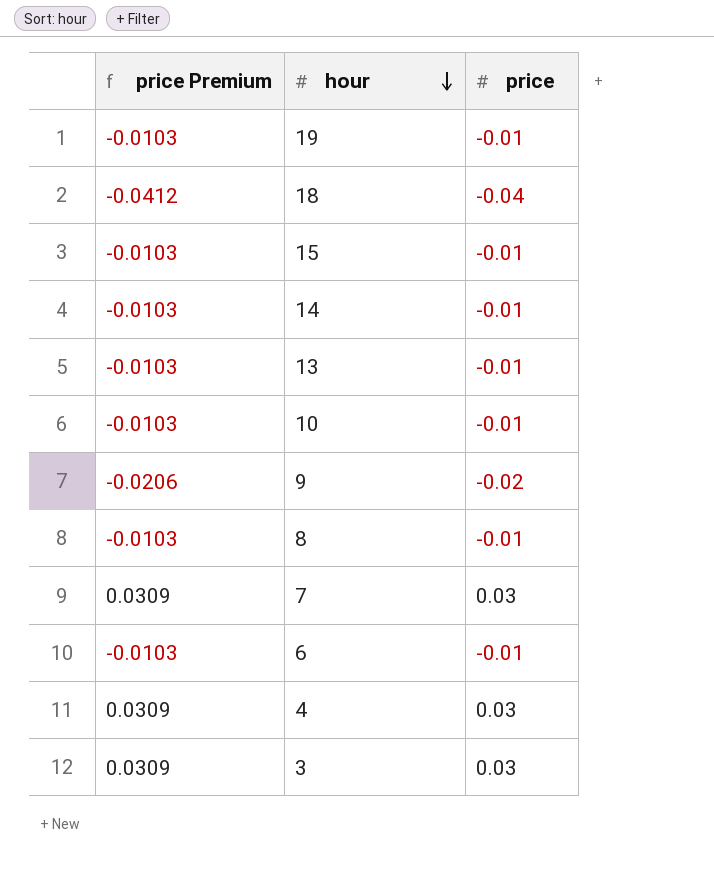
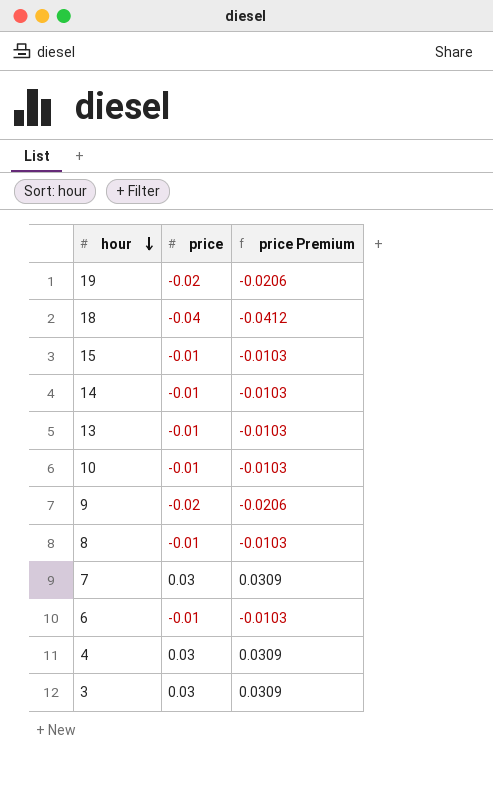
column price Premium | position: 1 -> 3
19 | price: -0.01 -> -0.02
19 | price Premium: -0.0103 -> -0.0206

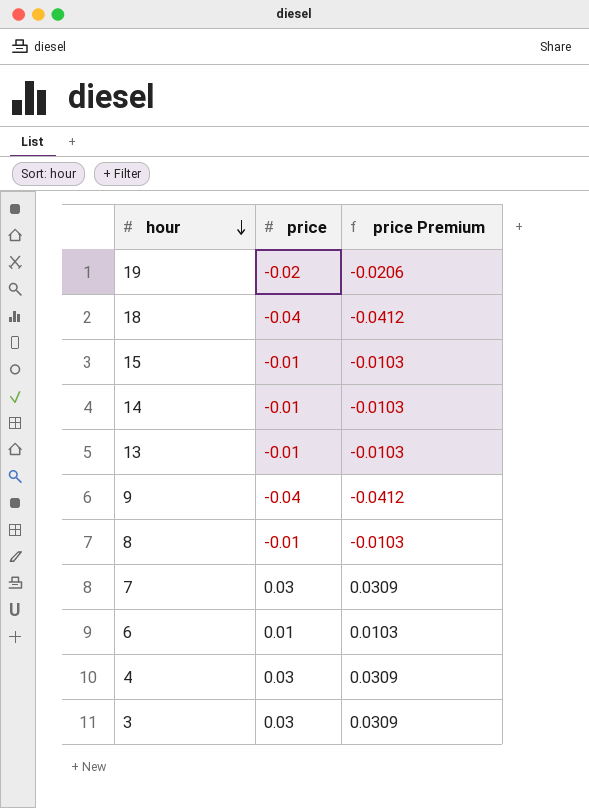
row 10: -0.01 | -0.0103 -> none
9 | price: -0.02 -> -0.04
9 | price Premium: -0.0206 -> -0.0412
6 | price: -0.01 -> 0.01
6 | price Premium: -0.0103 -> 0.0103

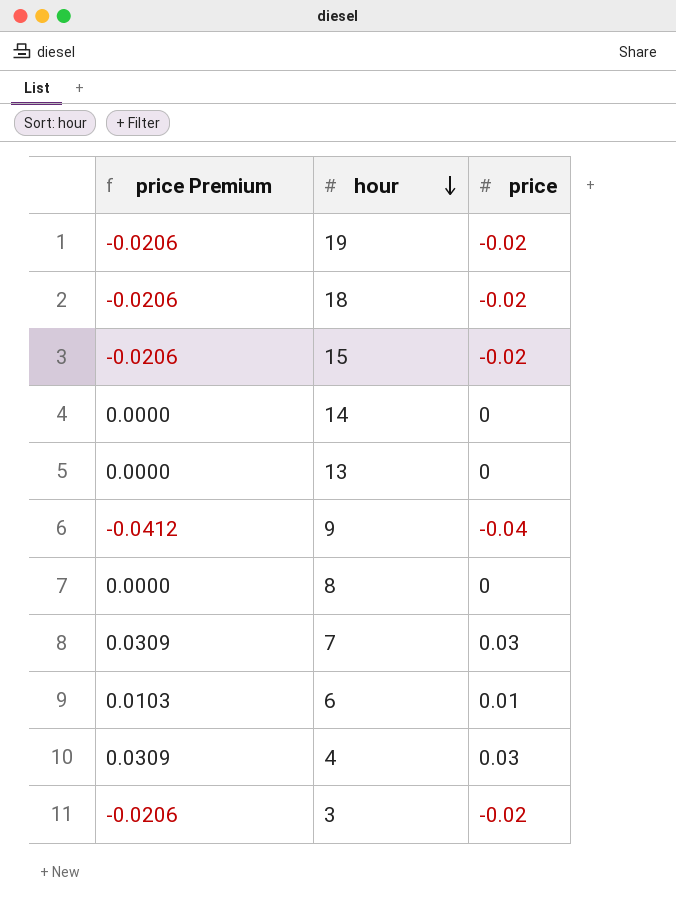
column price Premium | position: 3 -> 1
18 | price Premium: -0.0412 -> -0.0206
18 | price: -0.04 -> -0.02
15 | price Premium: -0.0103 -> -0.0206
15 | price: -0.01 -> -0.02
14 | price Premium: -0.0103 -> 0.0000
14 | price: -0.01 -> 0
13 | price Premium: -0.0103 -> 0.0000
13 | price: -0.01 -> 0
8 | price Premium: -0.0103 -> 0.0000
8 | price: -0.01 -> 0
3 | price Premium: 0.0309 -> -0.0206
3 | price: 0.03 -> -0.02

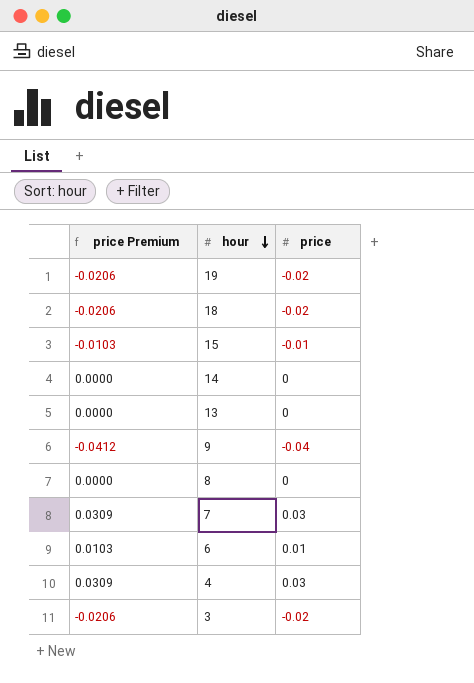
15 | price Premium: -0.0206 -> -0.0103
15 | price: -0.02 -> -0.01

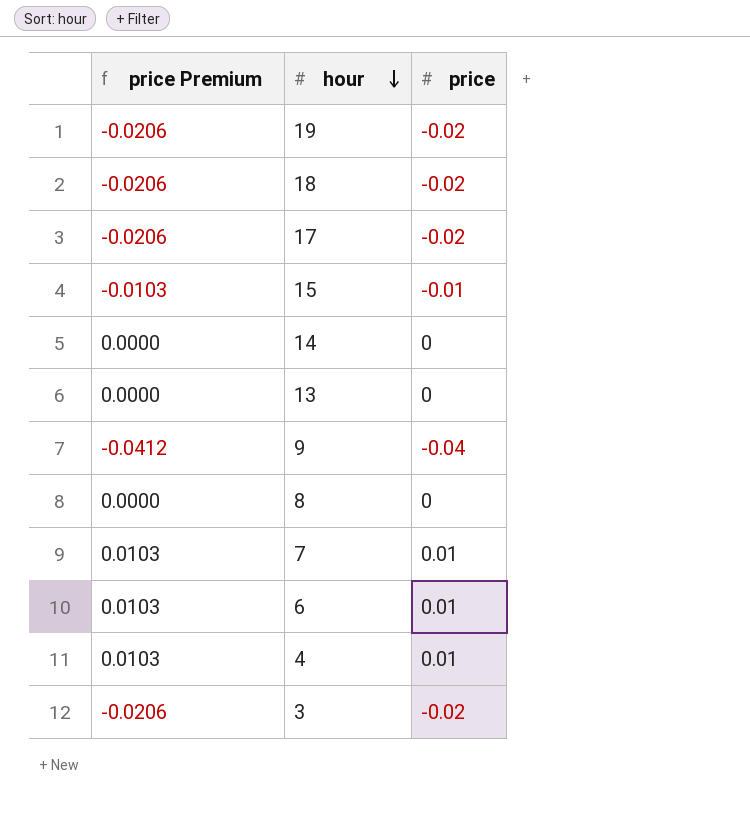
row 17: none -> -0.0206 | -0.02
7 | price Premium: 0.0309 -> 0.0103
7 | price: 0.03 -> 0.01
4 | price Premium: 0.0309 -> 0.0103
4 | price: 0.03 -> 0.01

